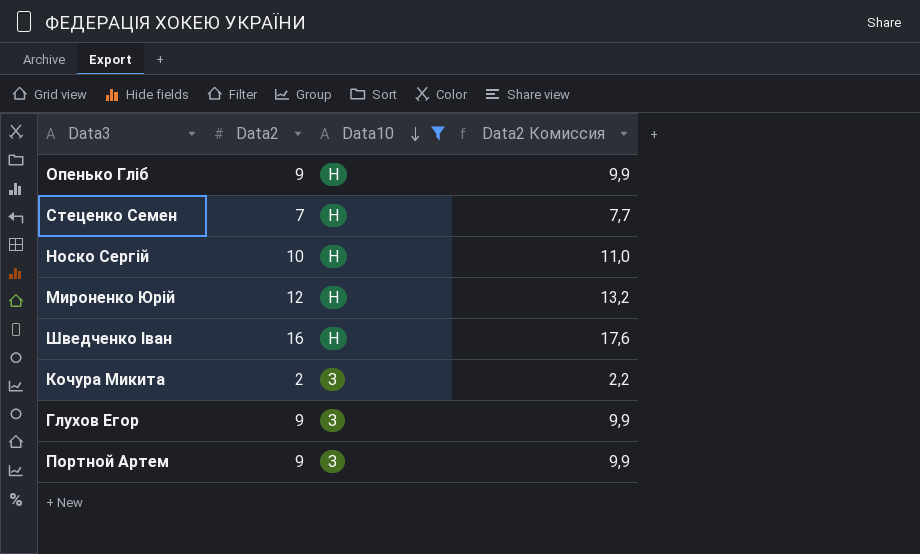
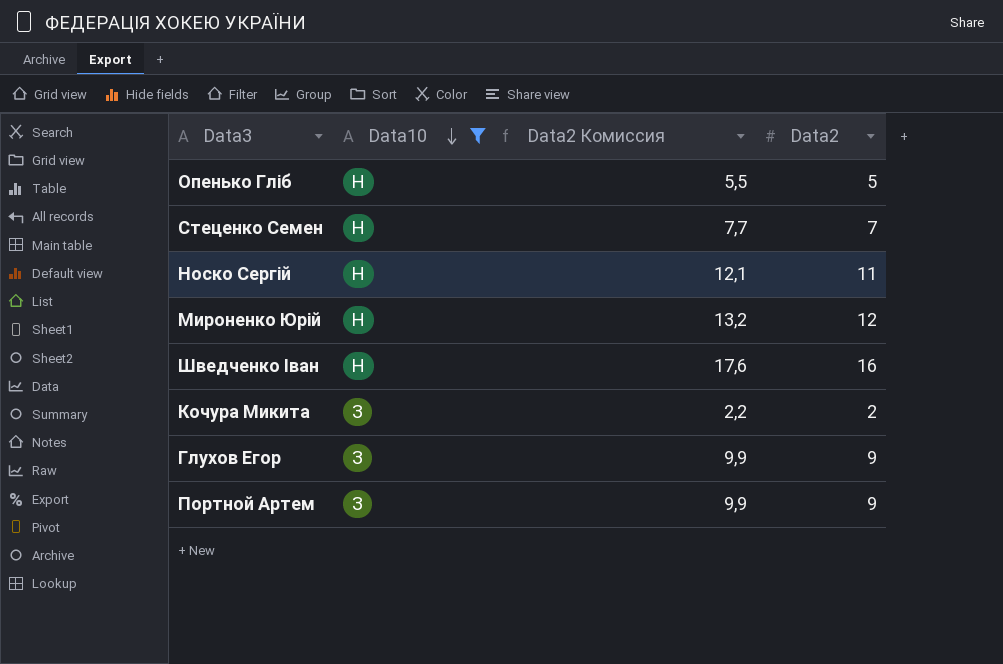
column Data2 | position: 2 -> 4
Опенько Гліб | Data2 Комиссия: 9,9 -> 5,5
Опенько Гліб | Data2: 9 -> 5
Носко Сергій | Data2 Комиссия: 11,0 -> 12,1
Носко Сергій | Data2: 10 -> 11

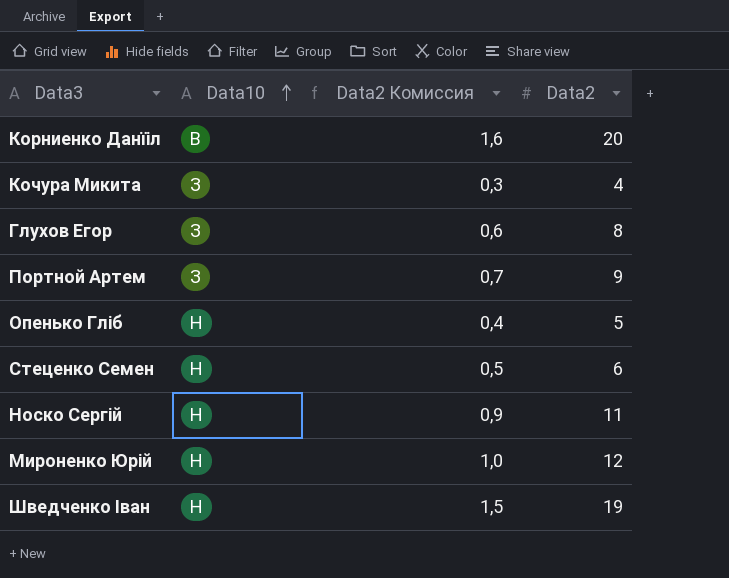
filter: Data10 != В -> none
row order: Data10 descending -> Data10 ascending
column Data2 Комиссия | formula: [Data2] * 1,1 -> [Data2] * 0,08
Кочура Микита | Data2: 2 -> 4
Глухов Егор | Data2: 9 -> 8
Стеценко Семен | Data2: 7 -> 6
Шведченко Іван | Data2: 16 -> 19

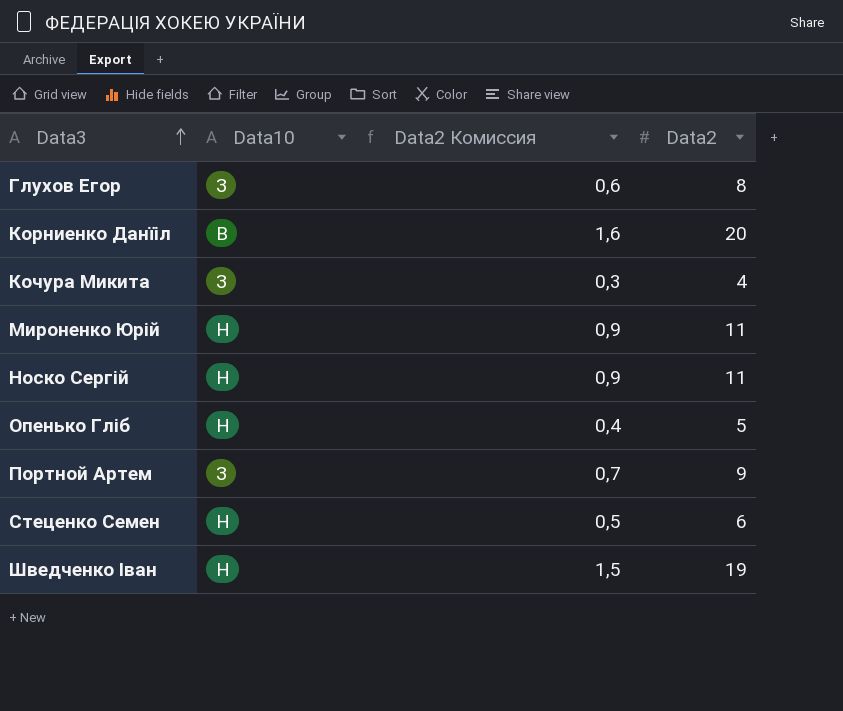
row order: Data10 ascending -> Data3 ascending
Мироненко Юрій | Data2 Комиссия: 1,0 -> 0,9
Мироненко Юрій | Data2: 12 -> 11

